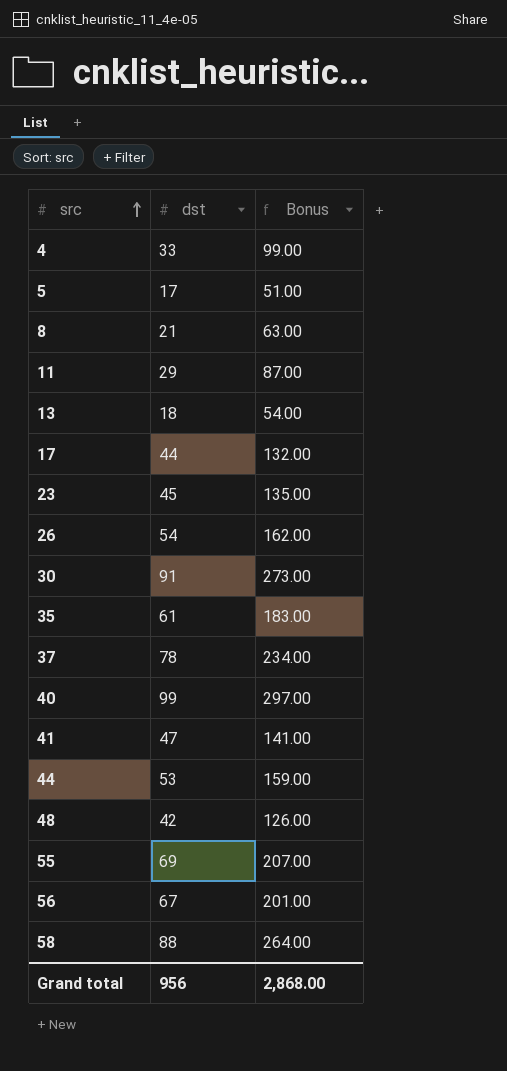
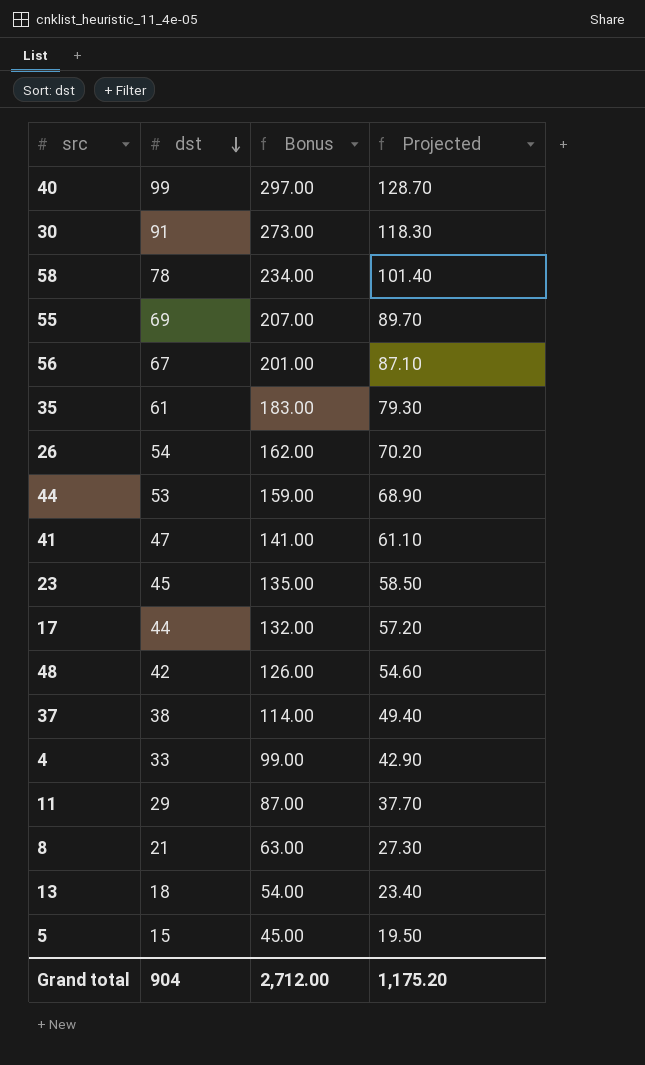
row order: src ascending -> dst descending
column Projected | formula: none -> [dst] * 1.3
58 | dst: 88 -> 78
58 | Bonus: 264.00 -> 234.00
37 | dst: 78 -> 38
37 | Bonus: 234.00 -> 114.00
5 | dst: 17 -> 15
5 | Bonus: 51.00 -> 45.00
Grand total | dst: 956 -> 904
Grand total | Bonus: 2,868.00 -> 2,712.00

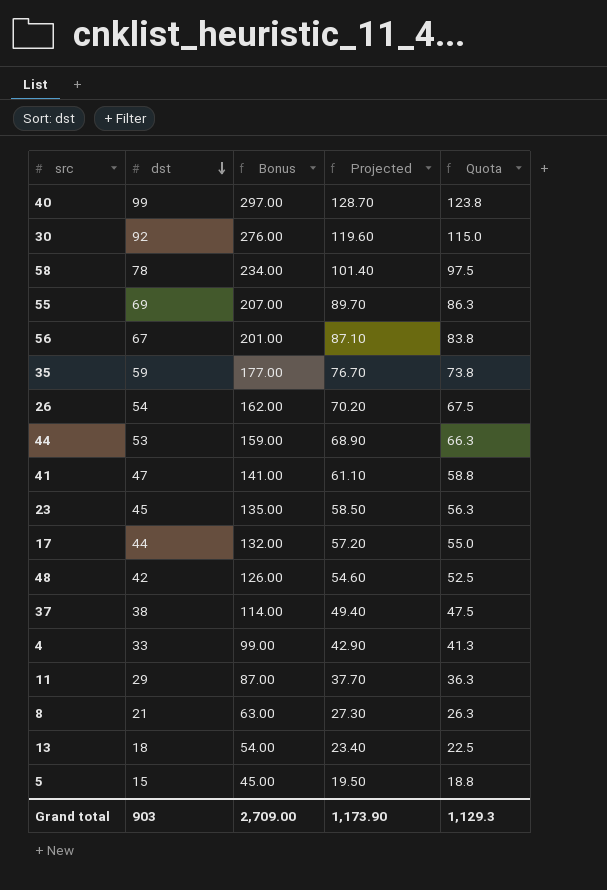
column Quota | formula: none -> [dst] * 1.25
30 | dst: 91 -> 92
30 | Bonus: 273.00 -> 276.00
30 | Projected: 118.30 -> 119.60
35 | dst: 61 -> 59
35 | Bonus: 183.00 -> 177.00
35 | Projected: 79.30 -> 76.70
Grand total | dst: 904 -> 903
Grand total | Bonus: 2,712.00 -> 2,709.00
Grand total | Projected: 1,175.20 -> 1,173.90

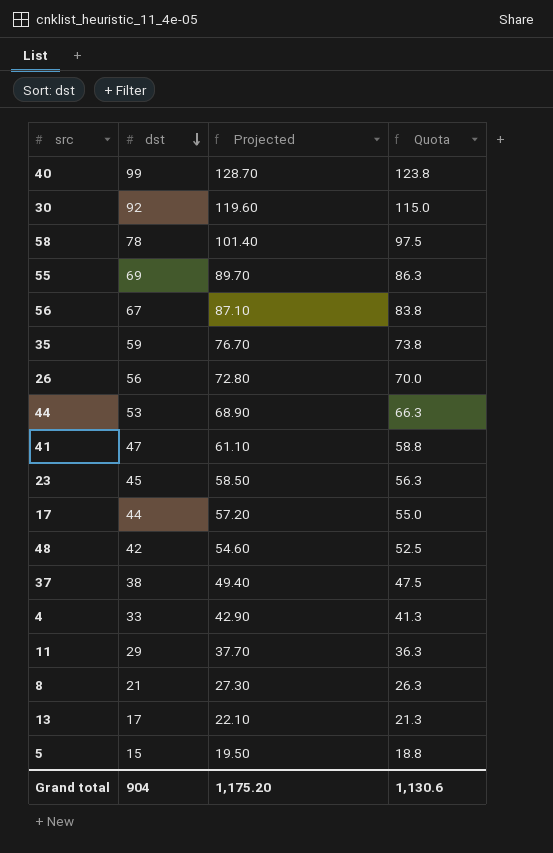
column Bonus | formula: [dst] * 3 -> none
26 | dst: 54 -> 56
26 | Projected: 70.20 -> 72.80
26 | Quota: 67.5 -> 70.0
13 | dst: 18 -> 17
13 | Projected: 23.40 -> 22.10
13 | Quota: 22.5 -> 21.3
Grand total | dst: 903 -> 904
Grand total | Projected: 1,173.90 -> 1,175.20
Grand total | Quota: 1,129.3 -> 1,130.6

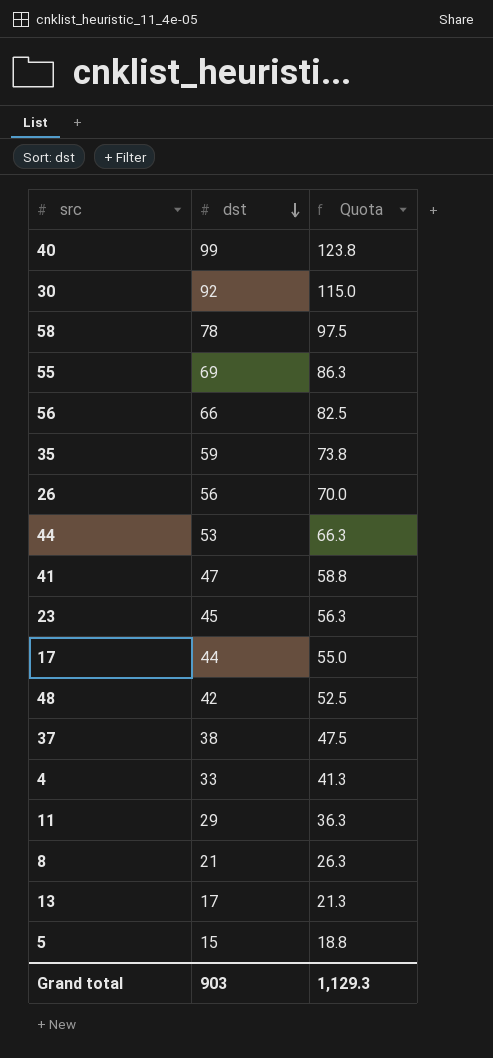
column Projected | formula: [dst] * 1.3 -> none
56 | dst: 67 -> 66
56 | Quota: 83.8 -> 82.5
Grand total | dst: 904 -> 903
Grand total | Quota: 1,130.6 -> 1,129.3

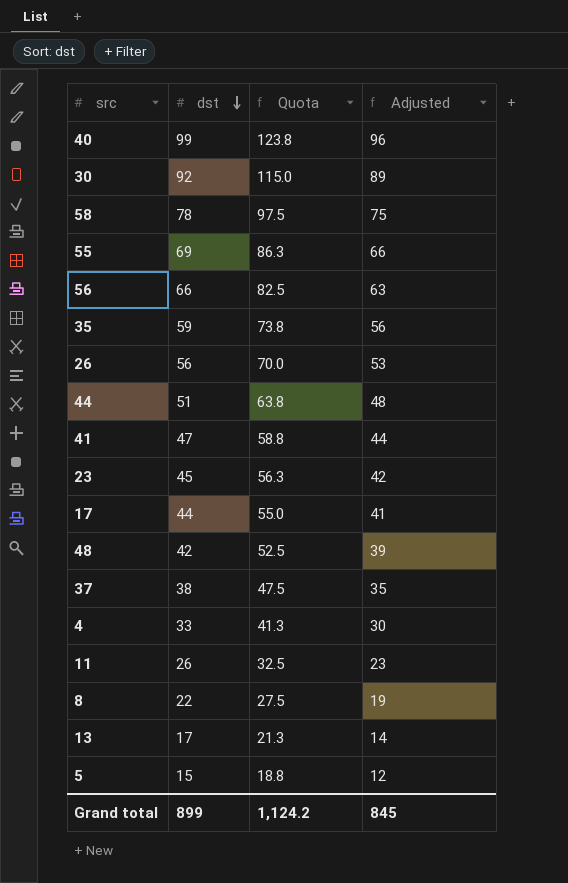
column Adjusted | formula: none -> [dst] - 3
44 | dst: 53 -> 51
44 | Quota: 66.3 -> 63.8
11 | dst: 29 -> 26
11 | Quota: 36.3 -> 32.5
8 | dst: 21 -> 22
8 | Quota: 26.3 -> 27.5
Grand total | dst: 903 -> 899
Grand total | Quota: 1,129.3 -> 1,124.2

